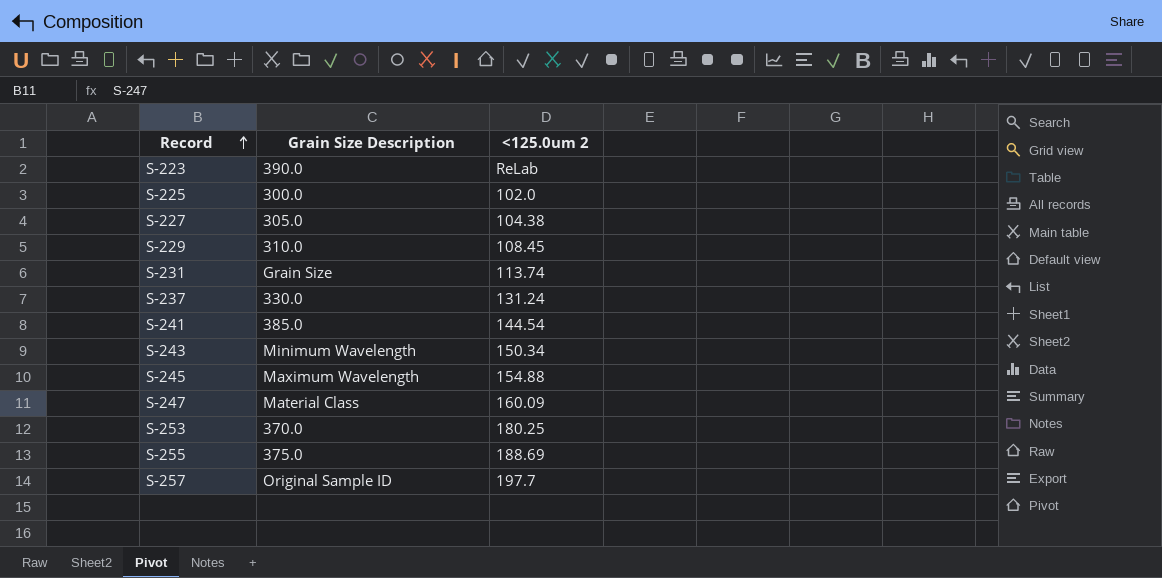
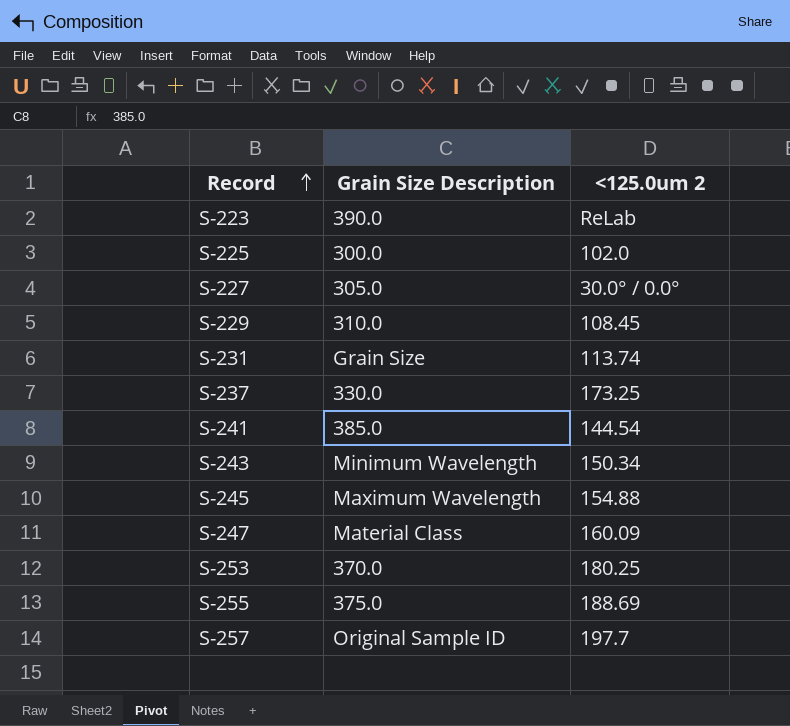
S-227 | <125.0um 2: 104.38 -> 30.0° / 0.0°
S-237 | <125.0um 2: 131.24 -> 173.25

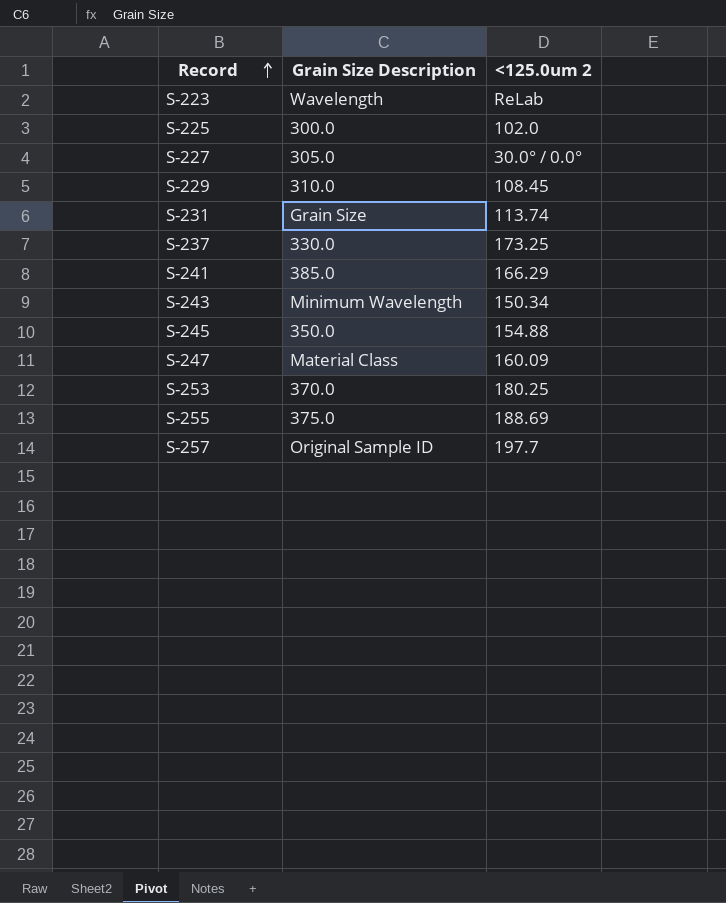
S-223 | Grain Size Description: 390.0 -> Wavelength
S-241 | <125.0um 2: 144.54 -> 166.29
S-245 | Grain Size Description: Maximum Wavelength -> 350.0

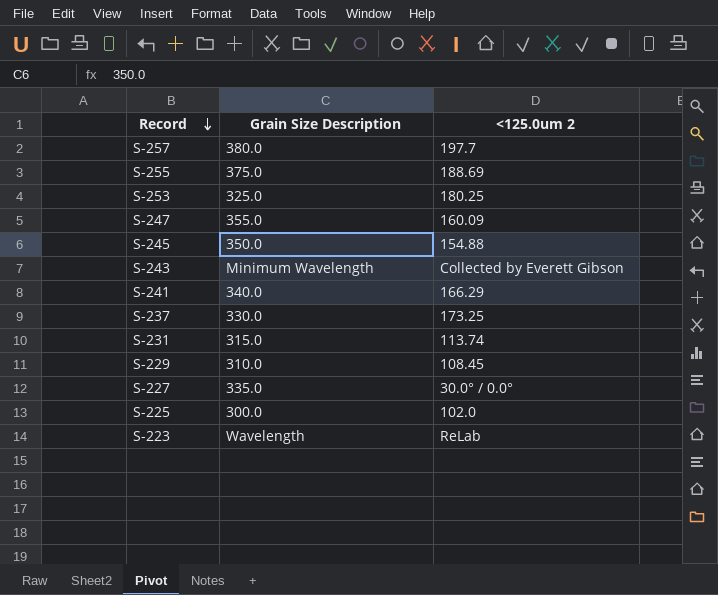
row order: Record ascending -> Record descending
S-257 | Grain Size Description: Original Sample ID -> 380.0
S-253 | Grain Size Description: 370.0 -> 325.0
S-247 | Grain Size Description: Material Class -> 355.0
S-243 | <125.0um 2: 150.34 -> Collected by Everett Gibson
S-241 | Grain Size Description: 385.0 -> 340.0
S-231 | Grain Size Description: Grain Size -> 315.0
S-227 | Grain Size Description: 305.0 -> 335.0

